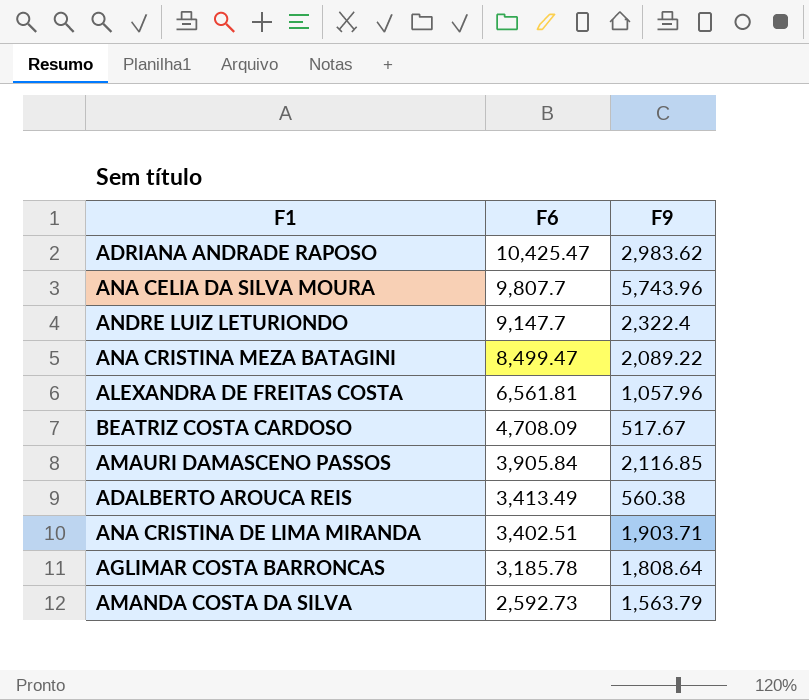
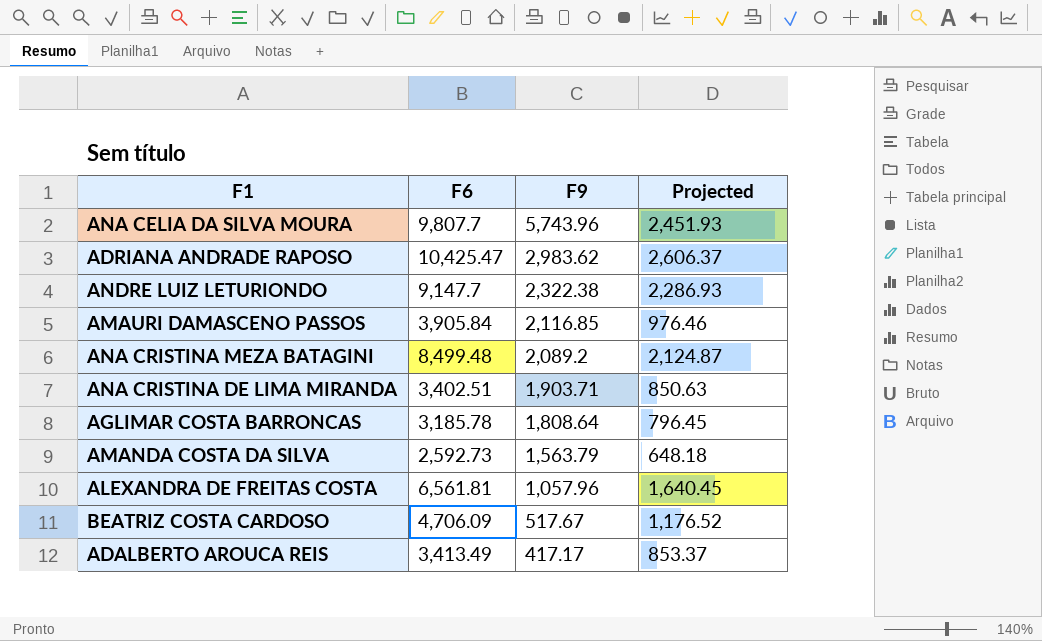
row order: F6 descending -> F9 descending
column Projected | formula: none -> [F6] * 0.25
ANDRE LUIZ LETURIONDO | F9: 2,322.4 -> 2,322.38
ANA CRISTINA MEZA BATAGINI | F6: 8,499.47 -> 8,499.48
ANA CRISTINA MEZA BATAGINI | F9: 2,089.22 -> 2,089.2
BEATRIZ COSTA CARDOSO | F6: 4,708.09 -> 4,706.09
ADALBERTO AROUCA REIS | F9: 560.38 -> 417.17

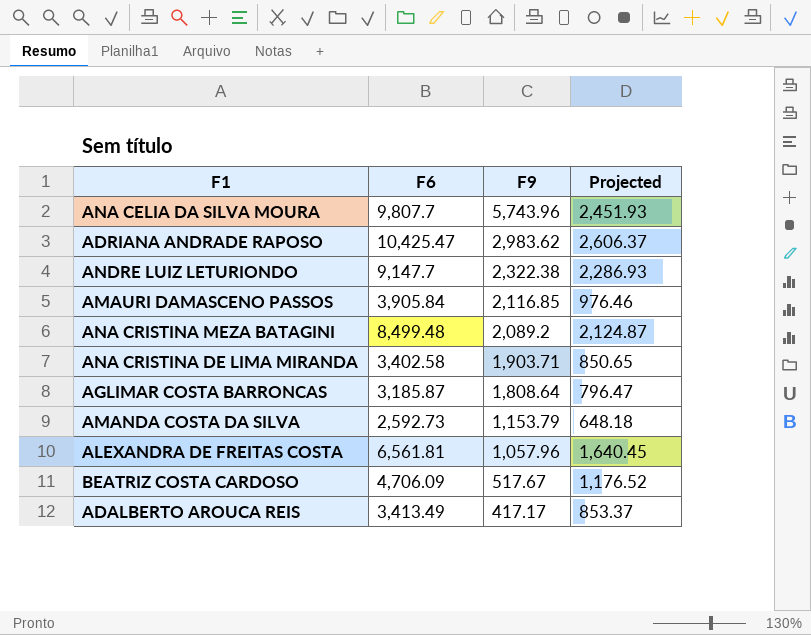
ANA CRISTINA DE LIMA MIRANDA | F6: 3,402.51 -> 3,402.58
ANA CRISTINA DE LIMA MIRANDA | Projected: 850.63 -> 850.65
AGLIMAR COSTA BARRONCAS | F6: 3,185.78 -> 3,185.87
AGLIMAR COSTA BARRONCAS | Projected: 796.45 -> 796.47
AMANDA COSTA DA SILVA | F9: 1,563.79 -> 1,153.79

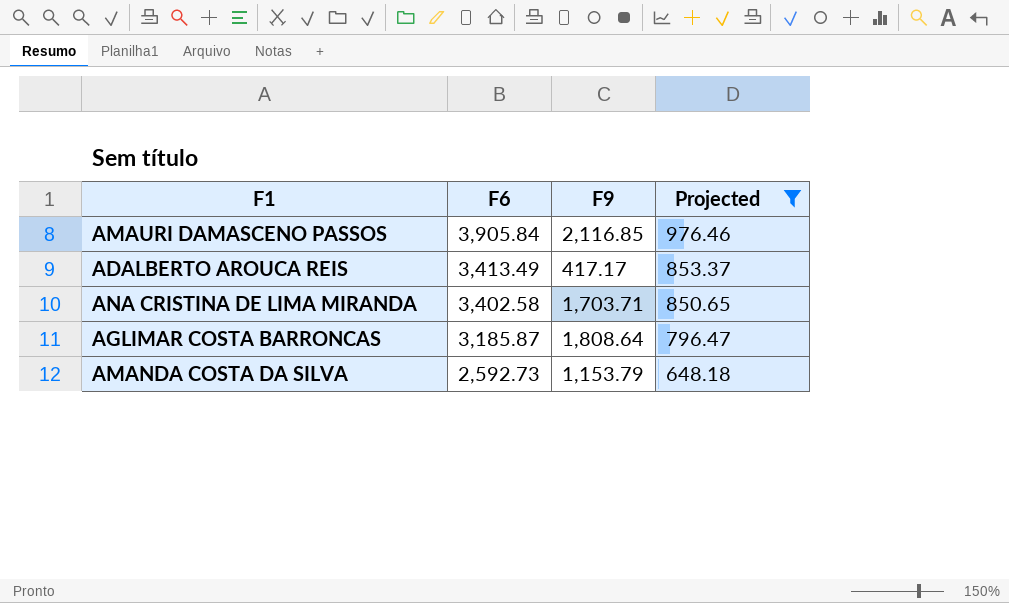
filter: none -> Projected <= 976.46
row order: F9 descending -> F6 descending
ANA CRISTINA DE LIMA MIRANDA | F9: 1,903.71 -> 1,703.71

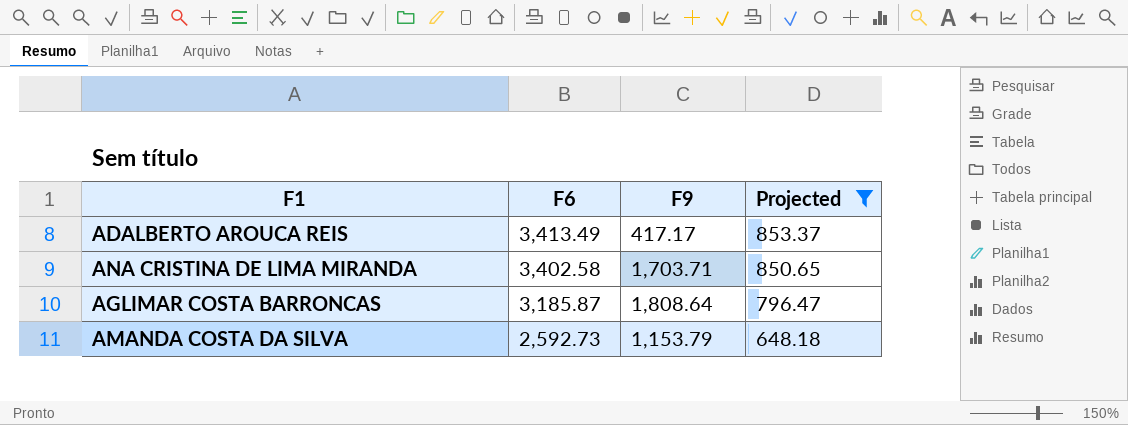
row AMAURI DAMASCENO PASSOS: 3,905.84 | 2,116.85 | 976.46 -> none

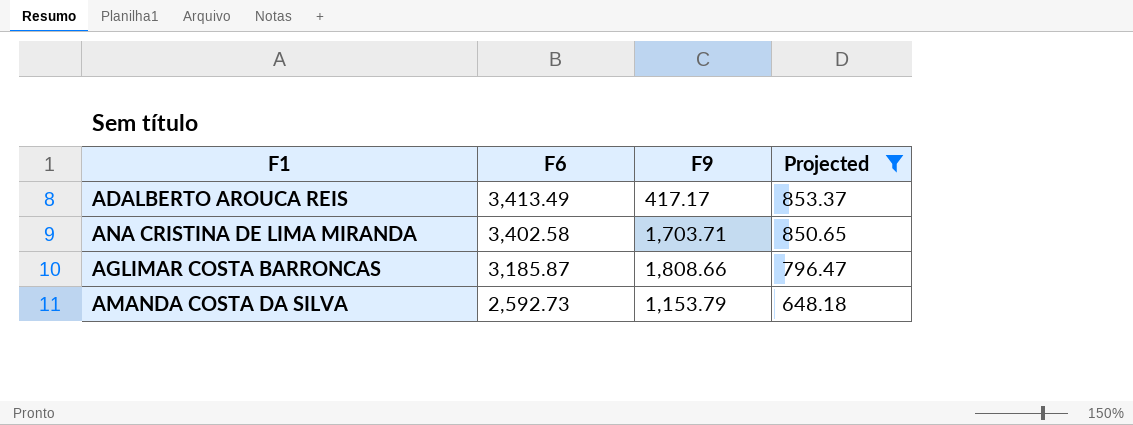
AGLIMAR COSTA BARRONCAS | F9: 1,808.64 -> 1,808.66

